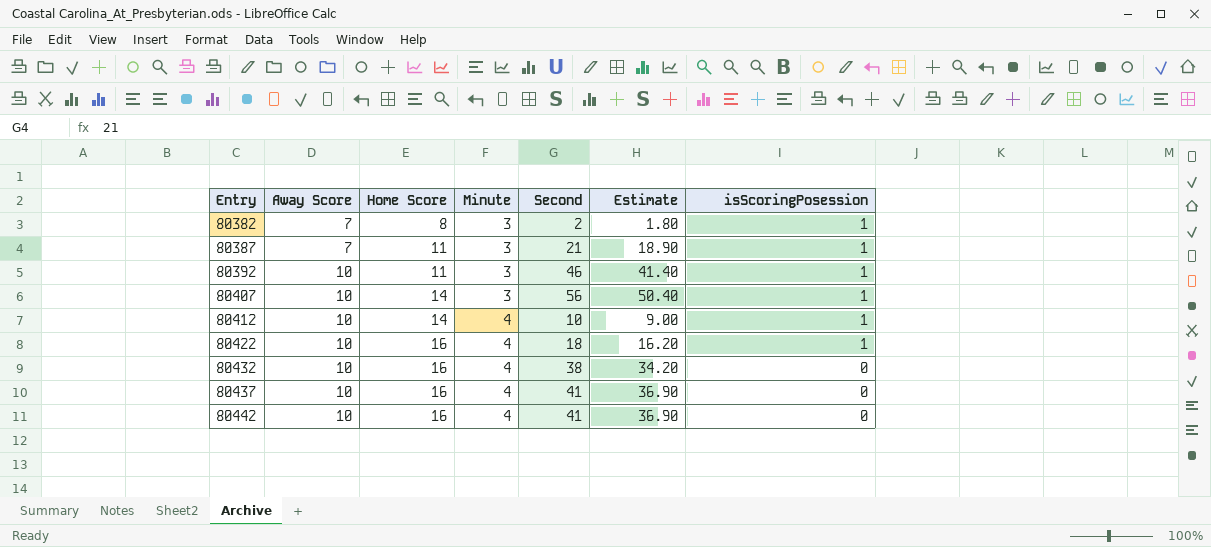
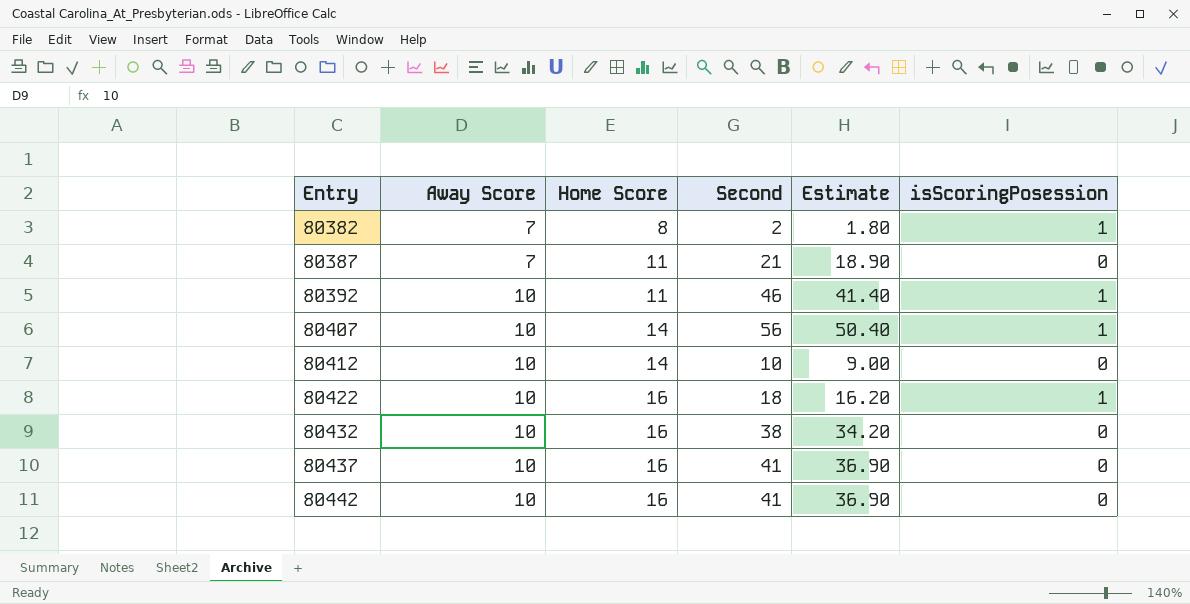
column Minute | position: 4 -> none
80387 | isScoringPosession: 1 -> 0
80412 | isScoringPosession: 1 -> 0

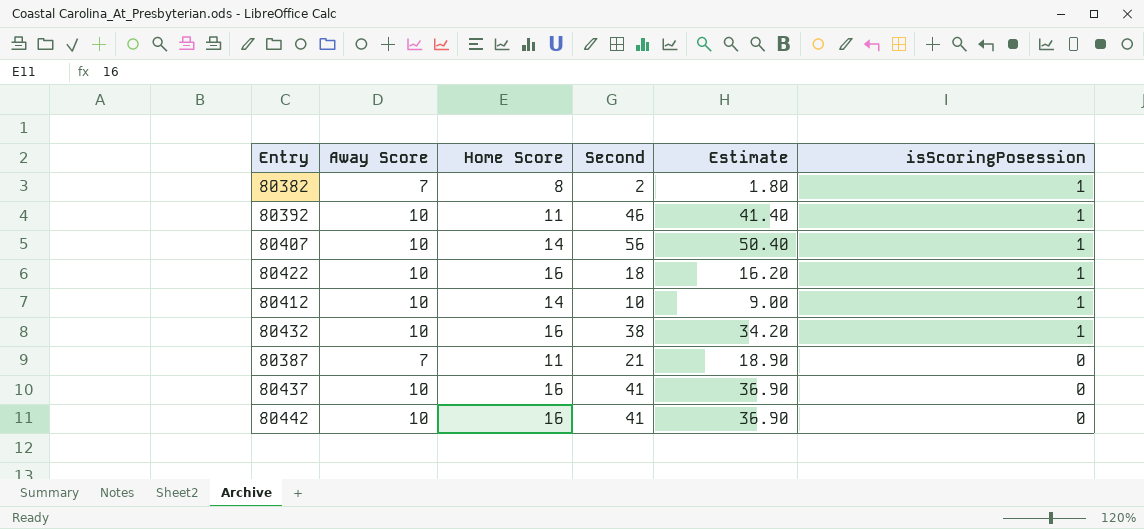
row order: Entry ascending -> isScoringPosession descending
80412 | isScoringPosession: 0 -> 1
80432 | isScoringPosession: 0 -> 1

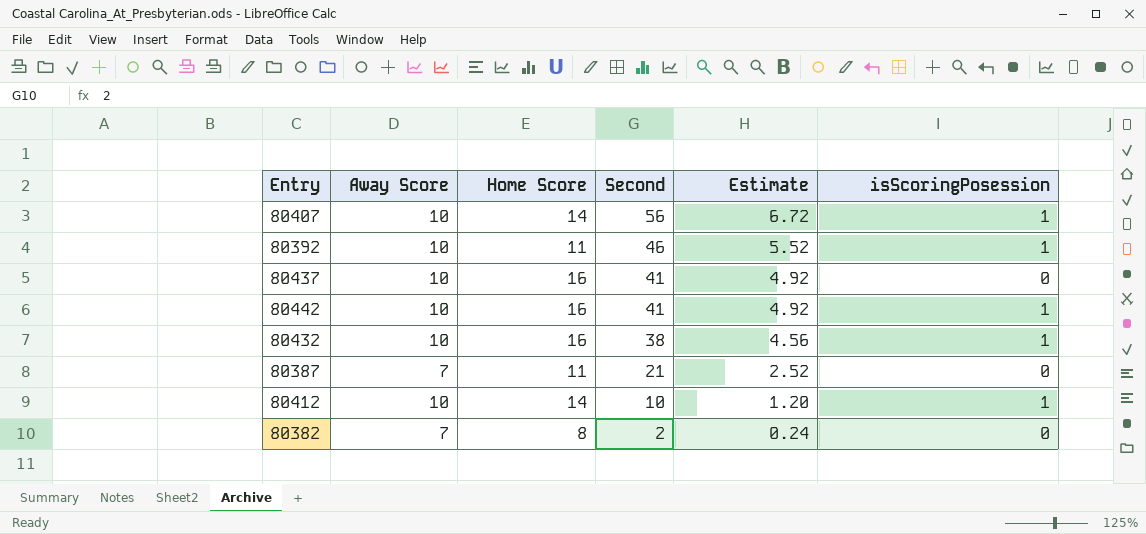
row order: isScoringPosession descending -> Second descending
column Estimate | formula: [Second] * 0.9 -> [Second] * 0.12
row 80422: 10 | 16 | 18 | 16.20 | 1 -> none
80442 | isScoringPosession: 0 -> 1
80382 | isScoringPosession: 1 -> 0

